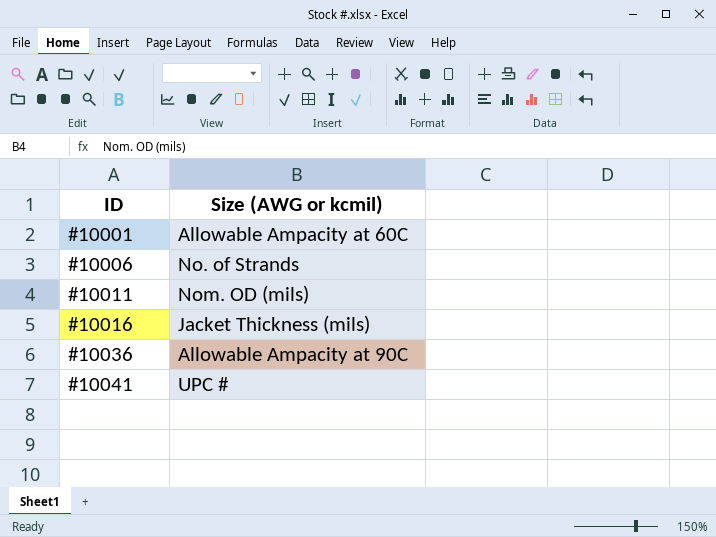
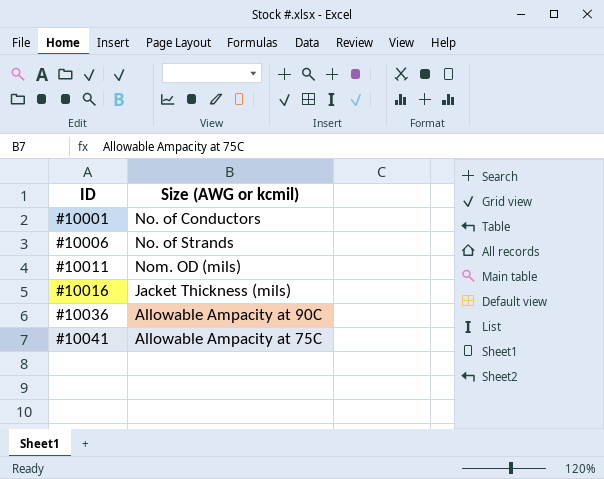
#10001 | Size (AWG or kcmil): Allowable Ampacity at 60C -> No. of Conductors
#10041 | Size (AWG or kcmil): UPC # -> Allowable Ampacity at 75C

